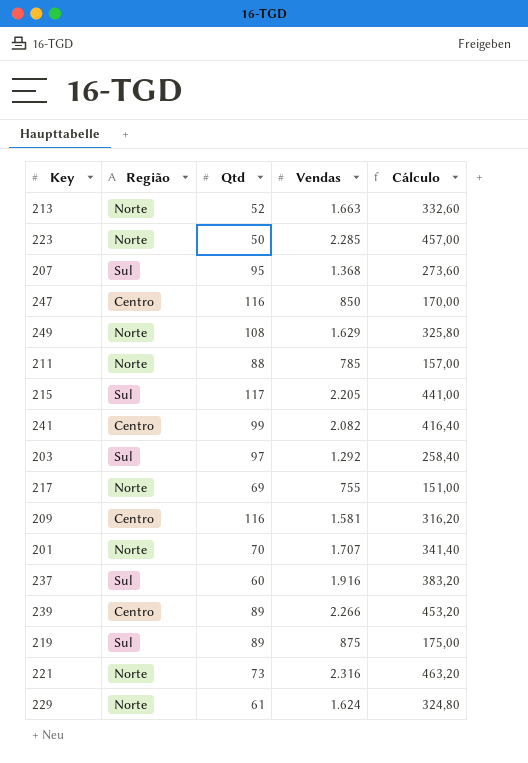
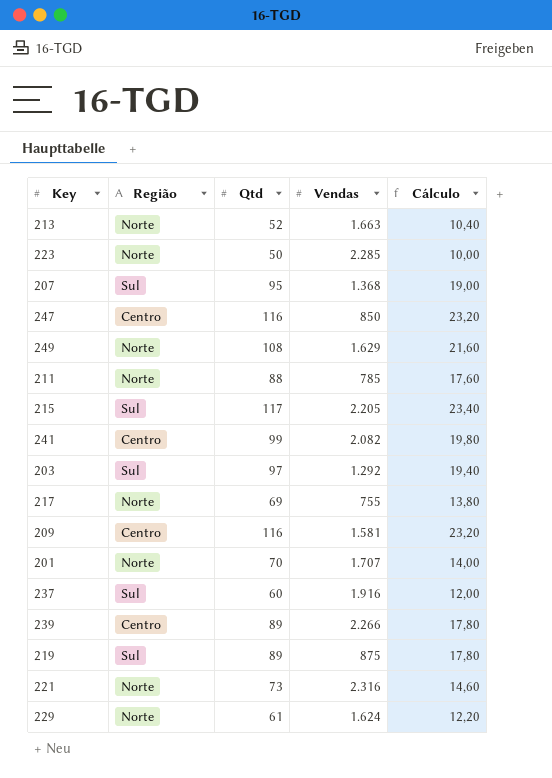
column Cálculo | formula: [Vendas] * 0,2 -> [Qtd] * 0,2

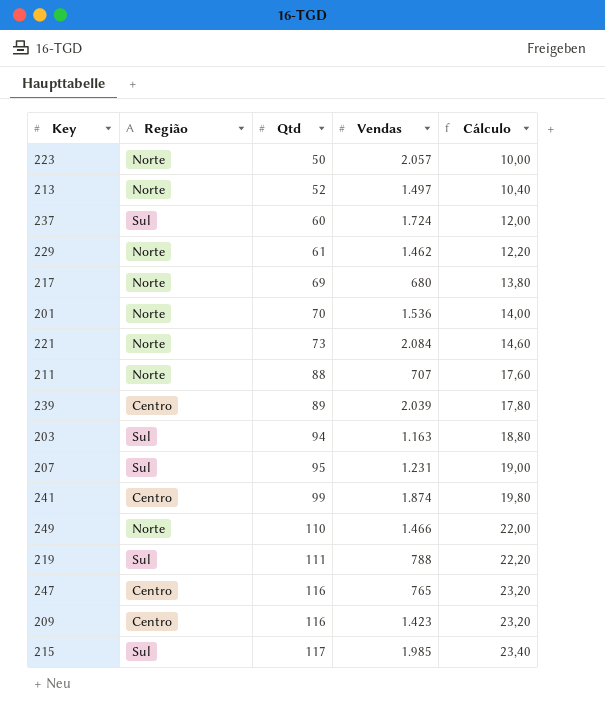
row order: none -> Qtd ascending
223 | Vendas: 2.285 -> 2.057
213 | Vendas: 1.663 -> 1.497
237 | Vendas: 1.916 -> 1.724
229 | Vendas: 1.624 -> 1.462
217 | Vendas: 755 -> 680
201 | Vendas: 1.707 -> 1.536
221 | Vendas: 2.316 -> 2.084
211 | Vendas: 785 -> 707
239 | Vendas: 2.266 -> 2.039
203 | Qtd: 97 -> 94
203 | Vendas: 1.292 -> 1.163
203 | Cálculo: 19,40 -> 18,80
207 | Vendas: 1.368 -> 1.231
241 | Vendas: 2.082 -> 1.874
249 | Qtd: 108 -> 110
249 | Vendas: 1.629 -> 1.466
249 | Cálculo: 21,60 -> 22,00
219 | Qtd: 89 -> 111
219 | Vendas: 875 -> 788
219 | Cálculo: 17,80 -> 22,20
247 | Vendas: 850 -> 765
209 | Vendas: 1.581 -> 1.423
215 | Vendas: 2.205 -> 1.985

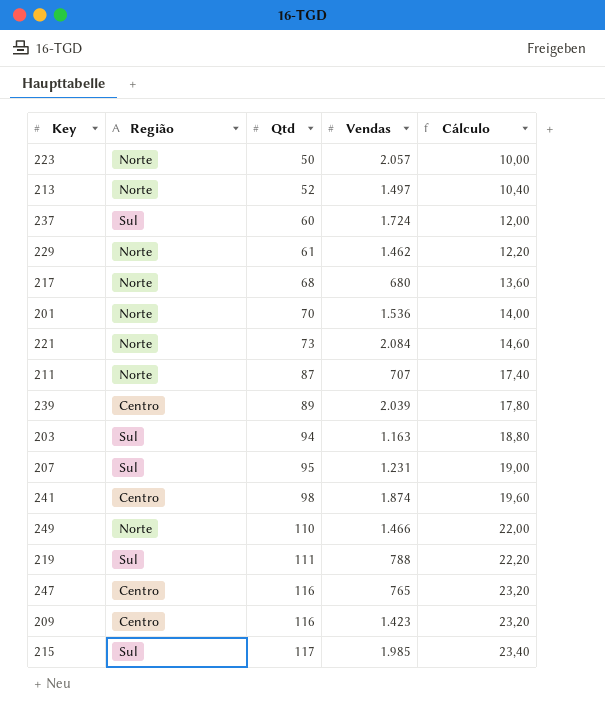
217 | Qtd: 69 -> 68
217 | Cálculo: 13,80 -> 13,60
211 | Qtd: 88 -> 87
211 | Cálculo: 17,60 -> 17,40
241 | Qtd: 99 -> 98
241 | Cálculo: 19,80 -> 19,60

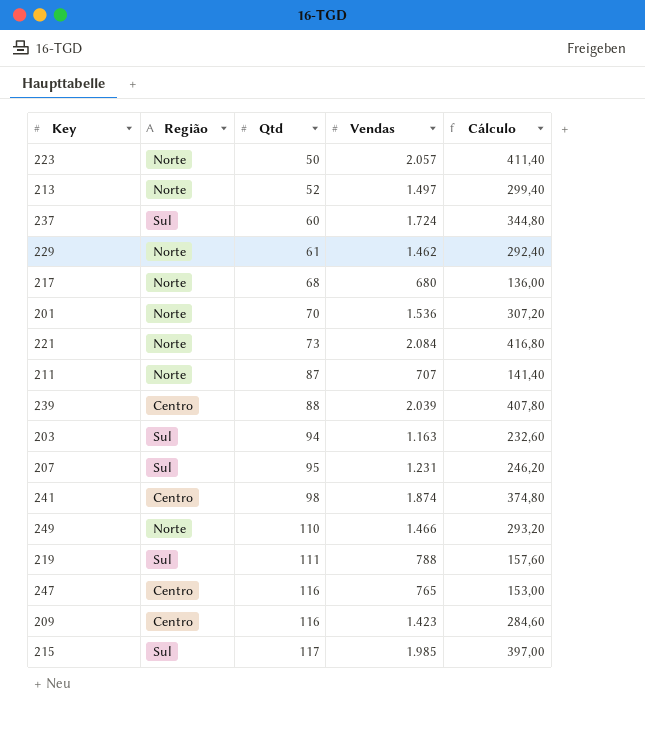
column Cálculo | formula: [Qtd] * 0,2 -> [Vendas] * 0,2
239 | Qtd: 89 -> 88

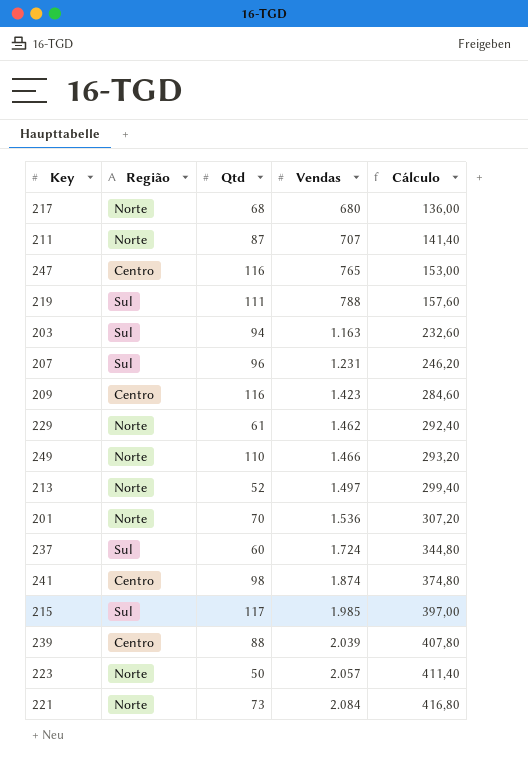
row order: Qtd ascending -> Vendas ascending
207 | Qtd: 95 -> 96

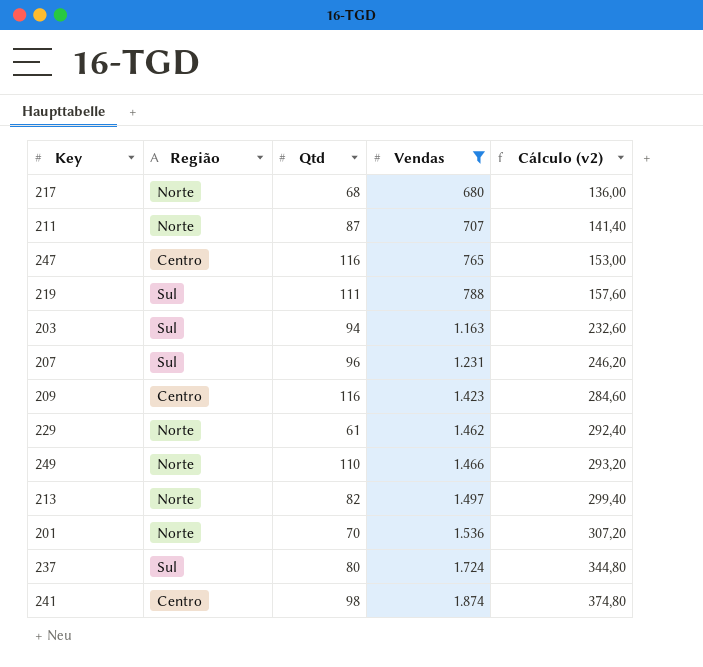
filter: none -> Vendas <= 1.874
column name: Cálculo -> Cálculo (v2)
213 | Qtd: 52 -> 82
237 | Qtd: 60 -> 80

